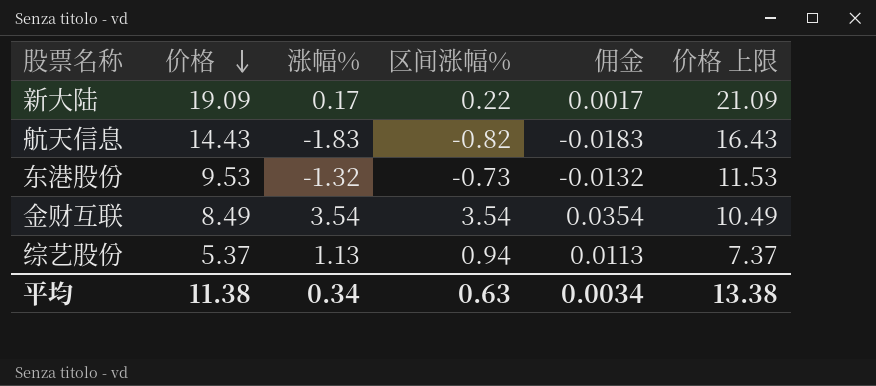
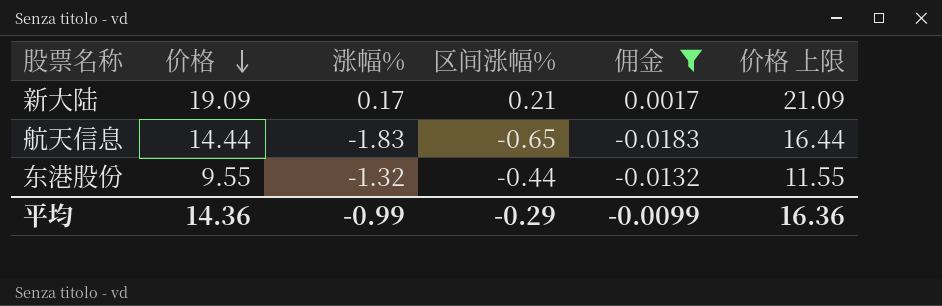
filter: none -> 佣金 <= 0.0017
新大陆 | 区间涨幅%: 0.22 -> 0.21
航天信息 | 价格: 14.43 -> 14.44
航天信息 | 区间涨幅%: -0.82 -> -0.65
航天信息 | 价格 上限: 16.43 -> 16.44
东港股份 | 价格: 9.53 -> 9.55
东港股份 | 区间涨幅%: -0.73 -> -0.44
东港股份 | 价格 上限: 11.53 -> 11.55
平均 | 价格: 11.38 -> 14.36
平均 | 涨幅%: 0.34 -> -0.99
平均 | 区间涨幅%: 0.63 -> -0.29
平均 | 佣金: 0.0034 -> -0.0099
平均 | 价格 上限: 13.38 -> 16.36

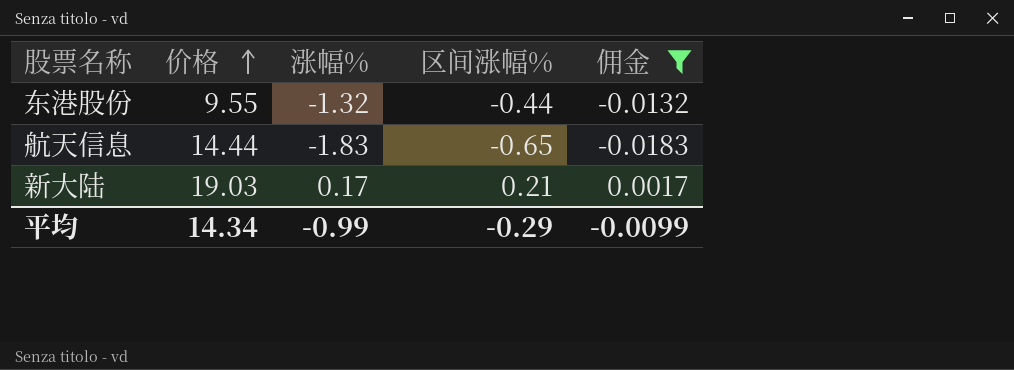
row order: 价格 descending -> 价格 ascending
column 价格 上限 | formula: [价格] + 2 -> none
新大陆 | 价格: 19.09 -> 19.03
平均 | 价格: 14.36 -> 14.34

